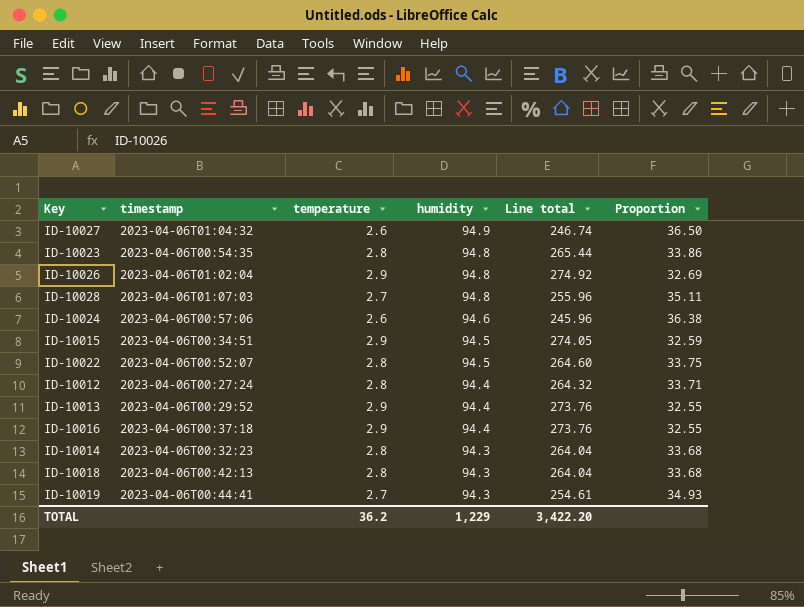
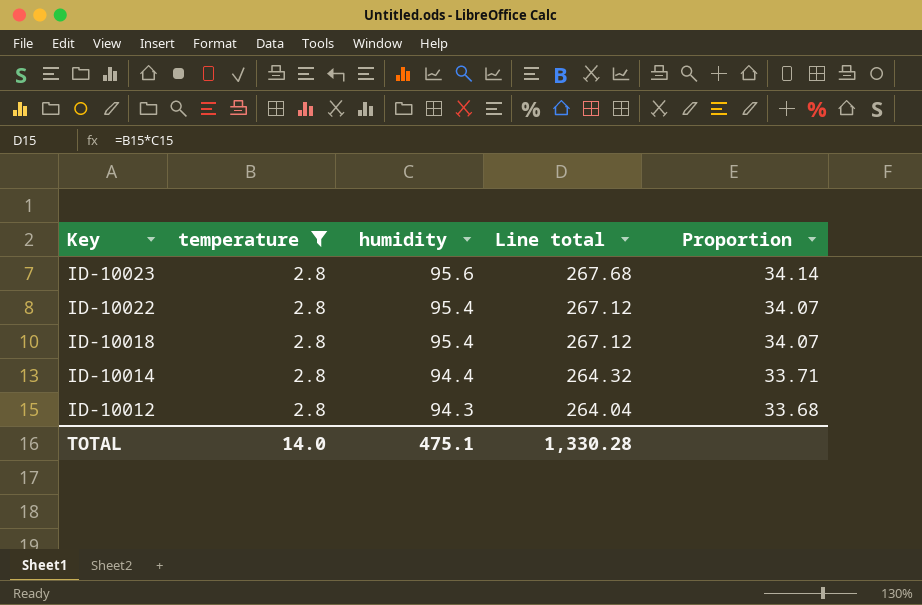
filter: none -> temperature = 2.8
row order: humidity descending -> Key descending
column timestamp | position: 2 -> none
ID-10023 | humidity: 94.8 -> 95.6
ID-10023 | Line total: 265.44 -> 267.68
ID-10023 | Proportion: 33.86 -> 34.14
ID-10022 | humidity: 94.5 -> 95.4
ID-10022 | Line total: 264.60 -> 267.12
ID-10022 | Proportion: 33.75 -> 34.07
ID-10018 | humidity: 94.3 -> 95.4
ID-10018 | Line total: 264.04 -> 267.12
ID-10018 | Proportion: 33.68 -> 34.07
ID-10014 | humidity: 94.3 -> 94.4
ID-10014 | Line total: 264.04 -> 264.32
ID-10014 | Proportion: 33.68 -> 33.71
ID-10012 | humidity: 94.4 -> 94.3
ID-10012 | Line total: 264.32 -> 264.04
ID-10012 | Proportion: 33.71 -> 33.68
TOTAL | temperature: 36.2 -> 14.0
TOTAL | humidity: 1,229 -> 475.1
TOTAL | Line total: 3,422.20 -> 1,330.28

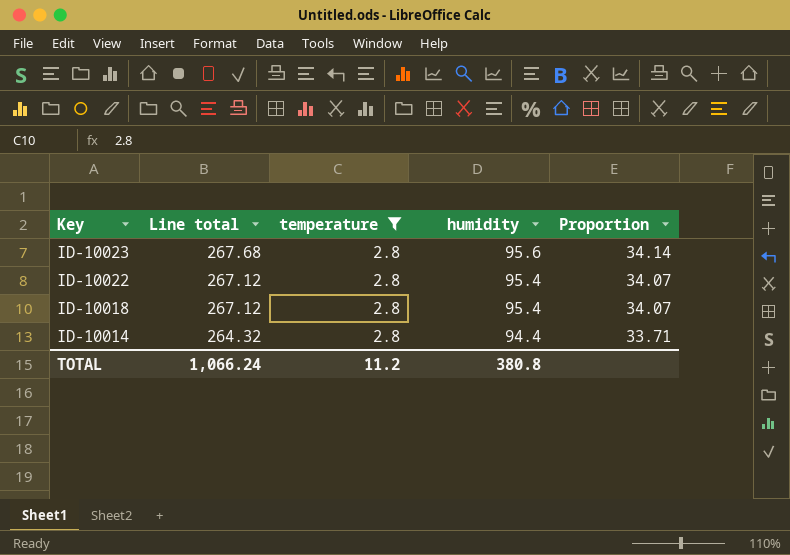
column Line total | position: 4 -> 2
row ID-10012: 2.8 | 94.3 | 264.04 | 33.68 -> none
TOTAL | Line total: 1,330.28 -> 1,066.24
TOTAL | temperature: 14.0 -> 11.2
TOTAL | humidity: 475.1 -> 380.8

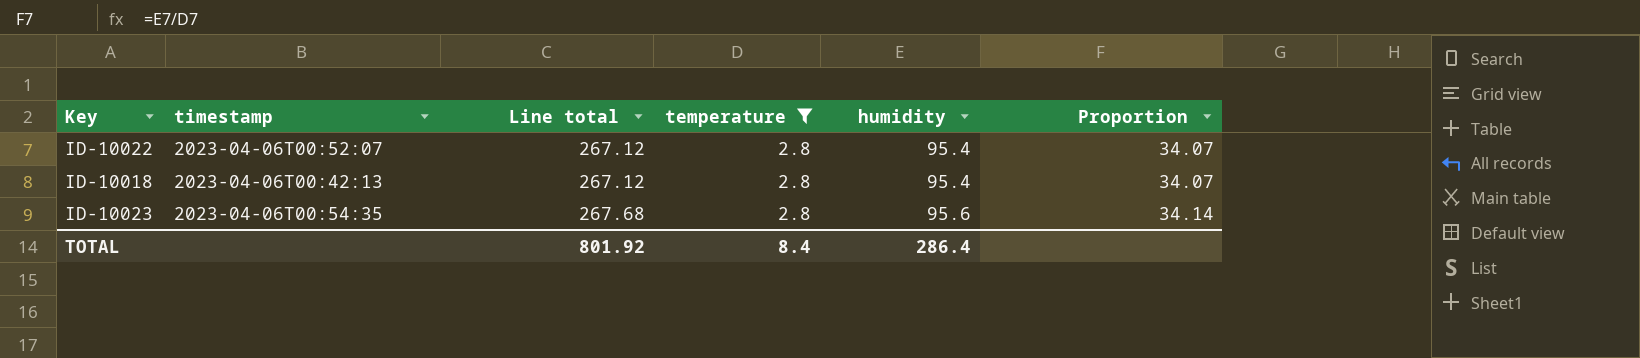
row order: Key descending -> Line total ascending
column timestamp | position: none -> 2
row ID-10014: 264.32 | 2.8 | 94.4 | 33.71 -> none
TOTAL | Line total: 1,066.24 -> 801.92
TOTAL | temperature: 11.2 -> 8.4
TOTAL | humidity: 380.8 -> 286.4

